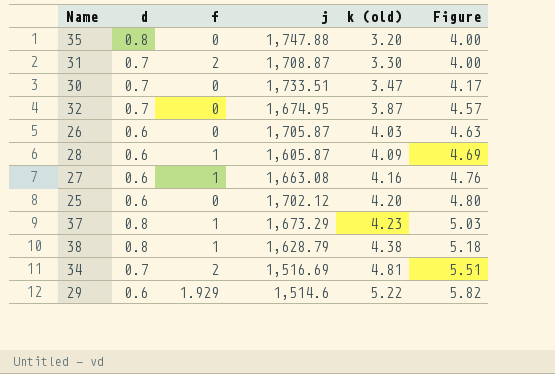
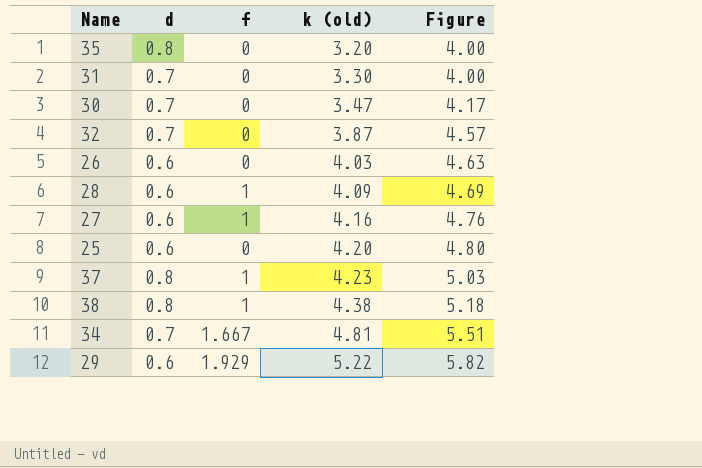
column j | position: 4 -> none
31 | f: 2 -> 0
34 | f: 2 -> 1.667

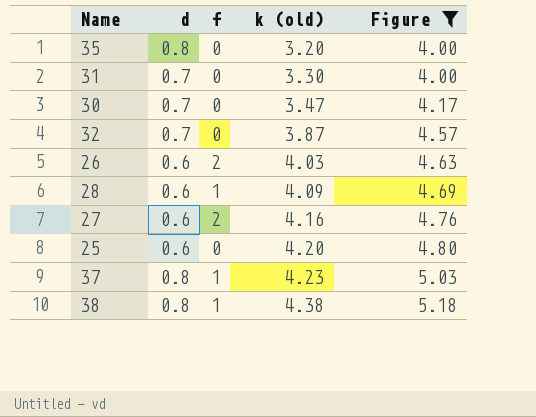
filter: none -> Figure <= 5.18
26 | f: 0 -> 2
27 | f: 1 -> 2

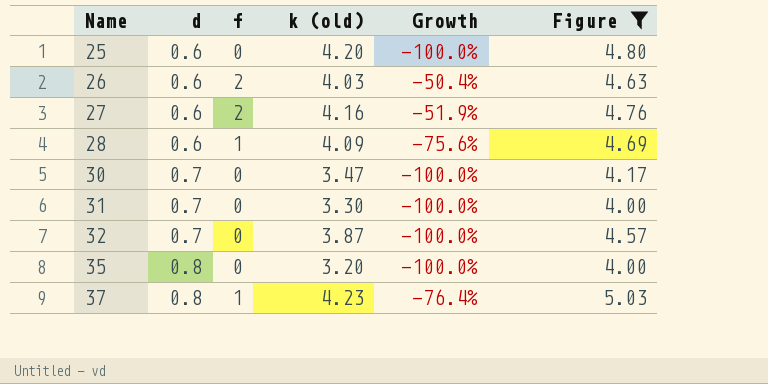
row order: k (old) ascending -> Name ascending
column Growth | formula: none -> ([f] - [k (old)]) / [k (old)]
row 38: 0.8 | 1 | 4.38 | 5.18 -> none

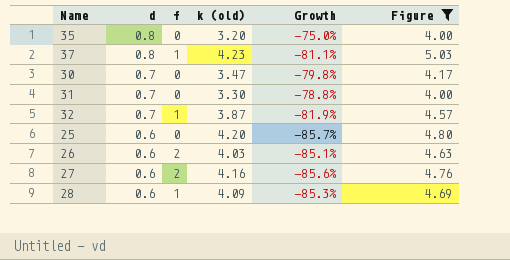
row order: Name ascending -> d descending
column Growth | formula: ([f] - [k (old)]) / [k (old)] -> ([d] - [k (old)]) / [k (old)]
32 | f: 0 -> 1

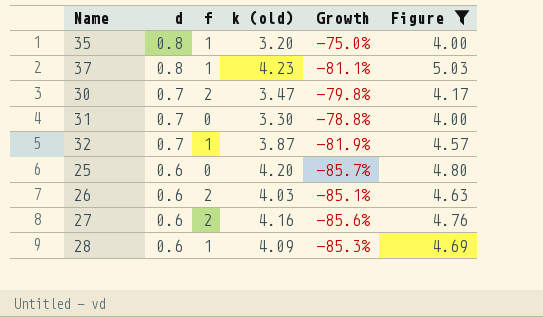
35 | f: 0 -> 1
30 | f: 0 -> 2

